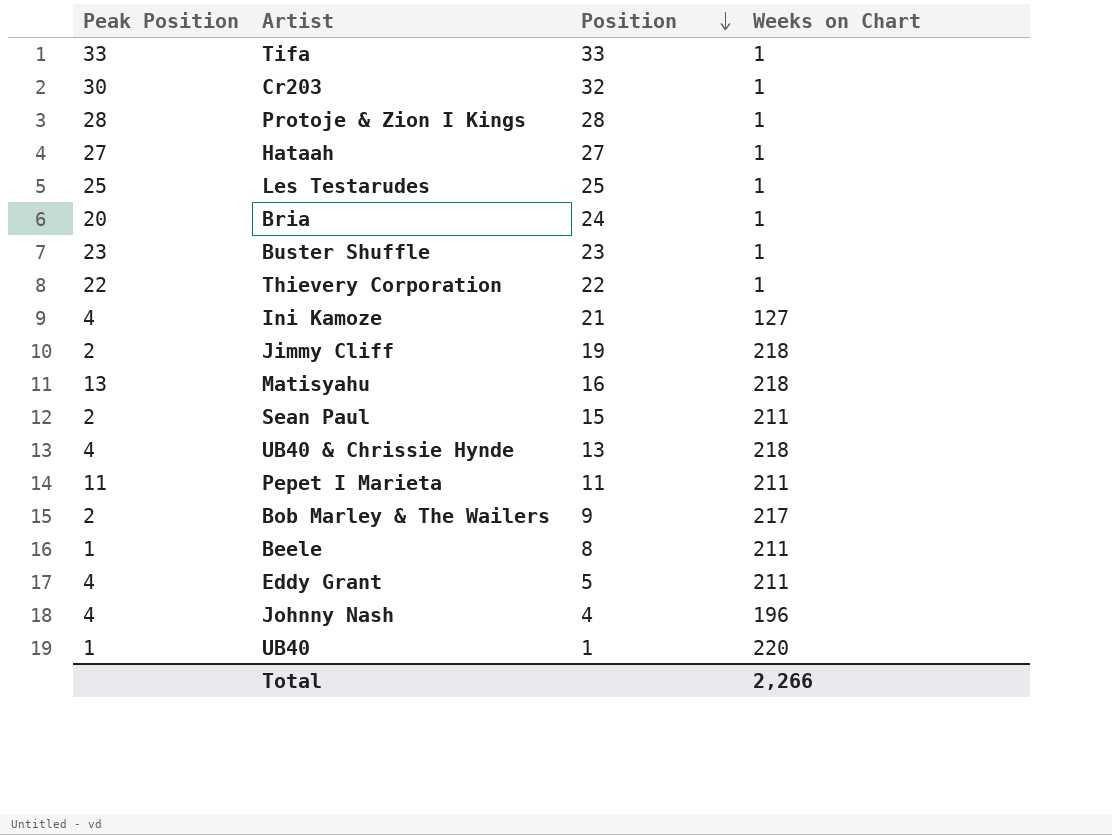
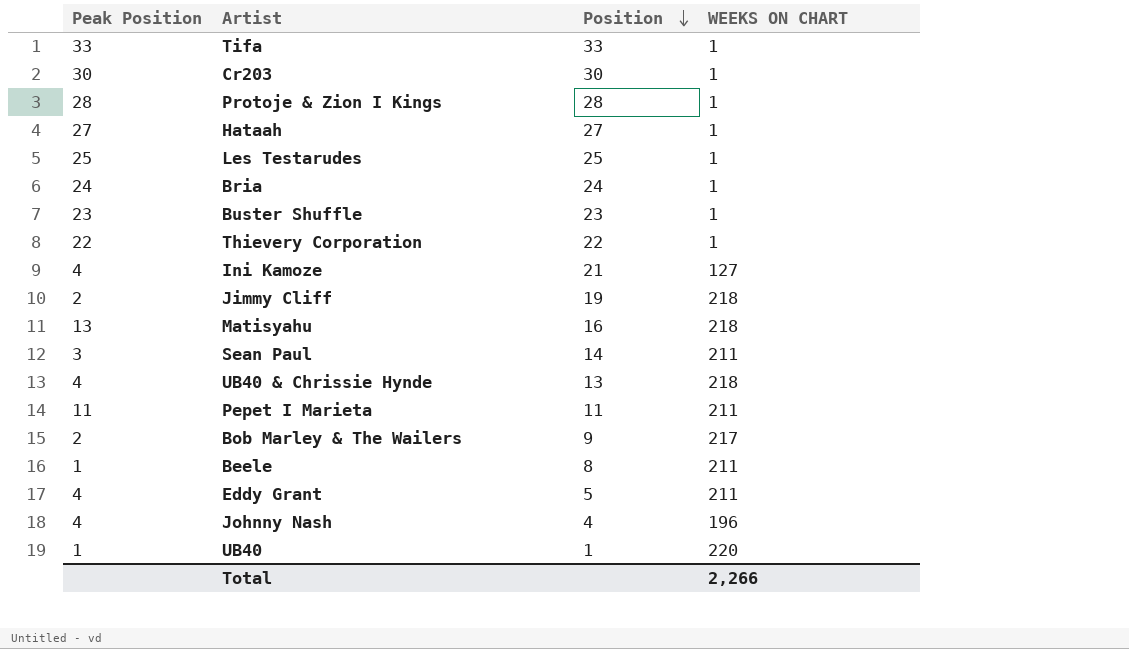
column name: Weeks on Chart -> WEEKS ON CHART
Cr203 | Position: 32 -> 30
Bria | Peak Position: 20 -> 24
Sean Paul | Peak Position: 2 -> 3
Sean Paul | Position: 15 -> 14

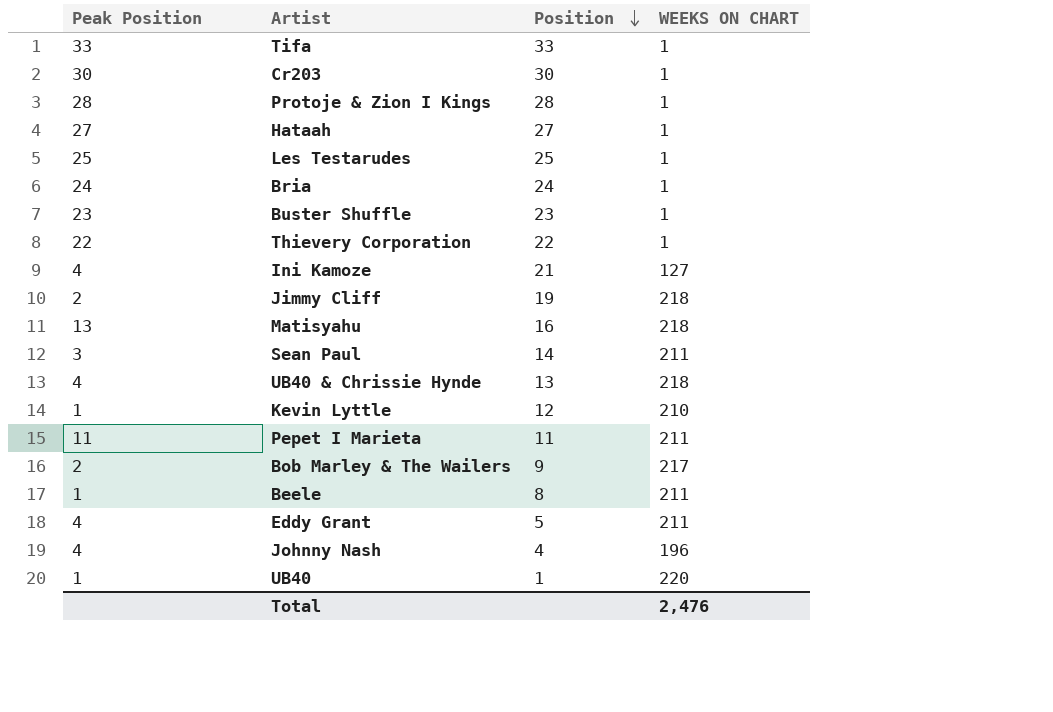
row Kevin Lyttle: none -> 1 | 12 | 210
Total | WEEKS ON CHART: 2,266 -> 2,476

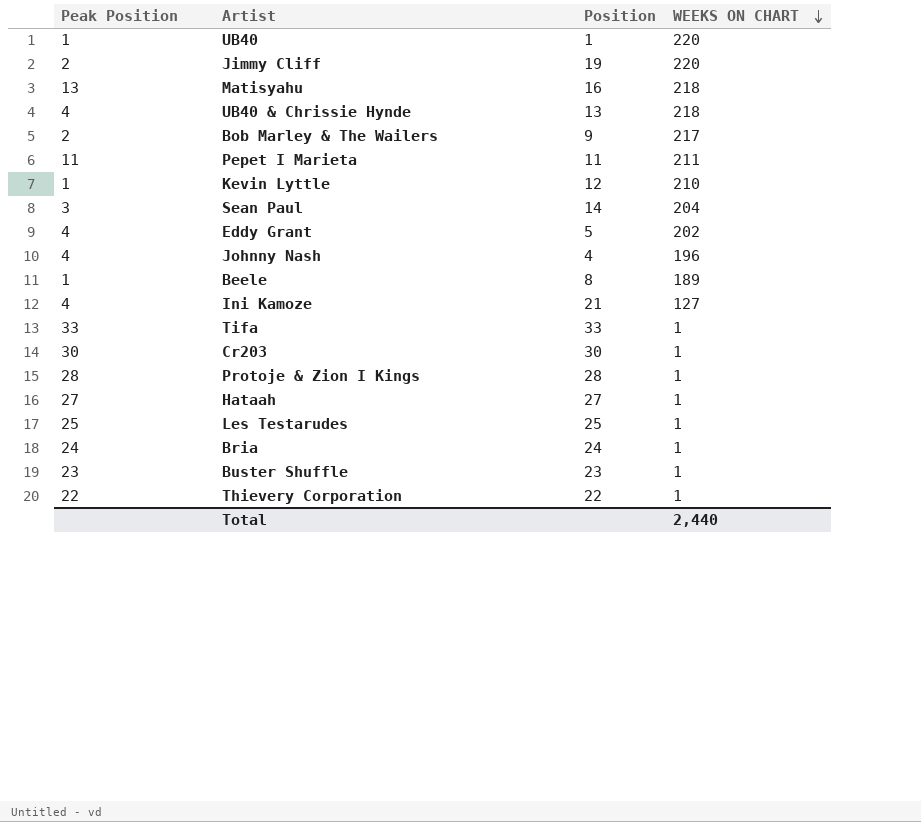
row order: Position descending -> WEEKS ON CHART descending
Jimmy Cliff | WEEKS ON CHART: 218 -> 220
Sean Paul | WEEKS ON CHART: 211 -> 204
Eddy Grant | WEEKS ON CHART: 211 -> 202
Beele | WEEKS ON CHART: 211 -> 189
Total | WEEKS ON CHART: 2,476 -> 2,440

